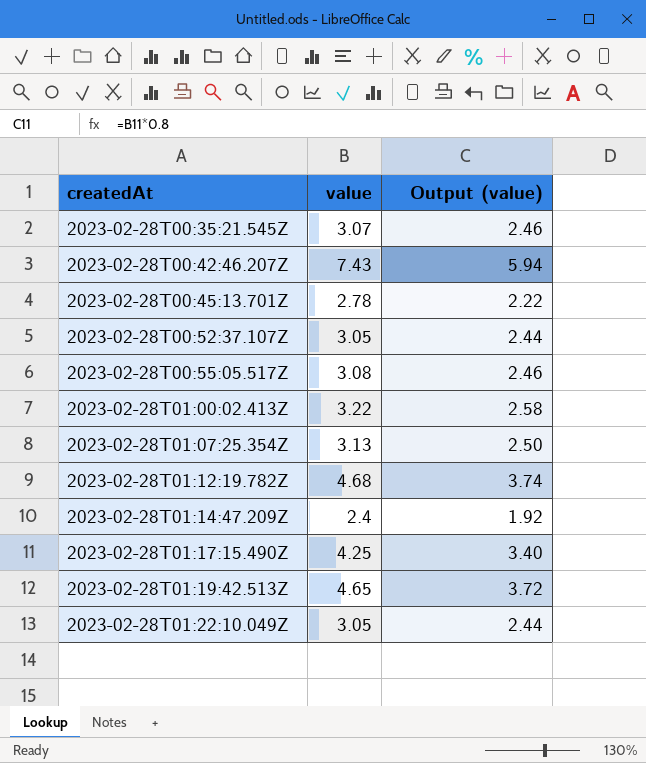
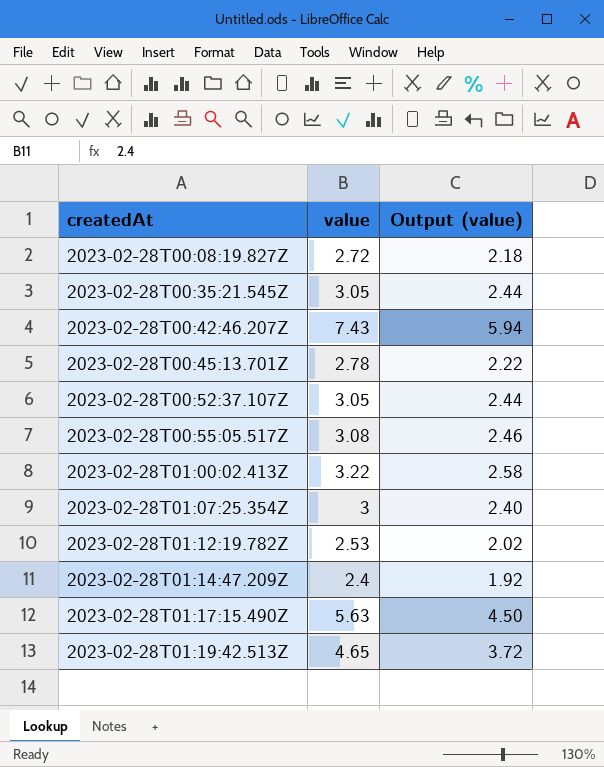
row 2023-02-28T01:22:10.049Z: 3.05 | 2.44 -> none
row 2023-02-28T00:08:19.827Z: none -> 2.72 | 2.18
2023-02-28T00:35:21.545Z | value: 3.07 -> 3.05
2023-02-28T00:35:21.545Z | Output (value): 2.46 -> 2.44
2023-02-28T01:07:25.354Z | value: 3.13 -> 3
2023-02-28T01:07:25.354Z | Output (value): 2.50 -> 2.40
2023-02-28T01:12:19.782Z | value: 4.68 -> 2.53
2023-02-28T01:12:19.782Z | Output (value): 3.74 -> 2.02
2023-02-28T01:17:15.490Z | value: 4.25 -> 5.63
2023-02-28T01:17:15.490Z | Output (value): 3.40 -> 4.50

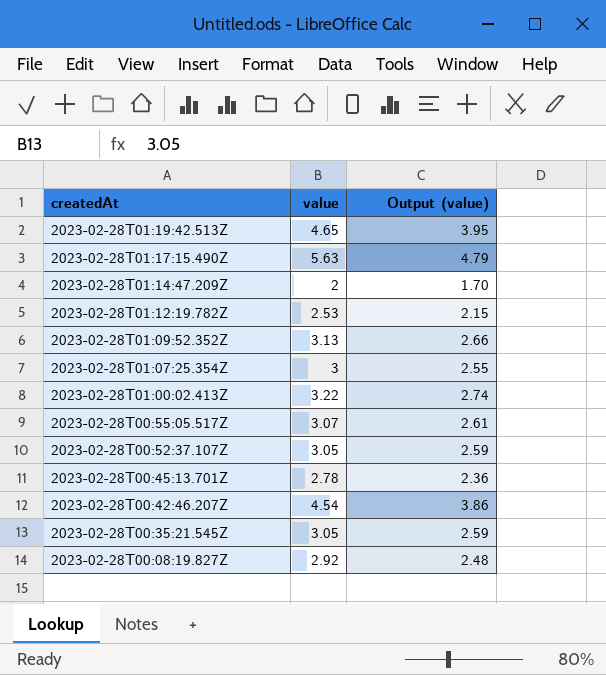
row order: createdAt ascending -> createdAt descending
column Output (value) | formula: [value] * 0.8 -> [value] * 0.85
2023-02-28T01:14:47.209Z | value: 2.4 -> 2
row 2023-02-28T01:09:52.352Z: none -> 3.13 | 2.66
2023-02-28T00:55:05.517Z | value: 3.08 -> 3.07
2023-02-28T00:42:46.207Z | value: 7.43 -> 4.54
2023-02-28T00:08:19.827Z | value: 2.72 -> 2.92

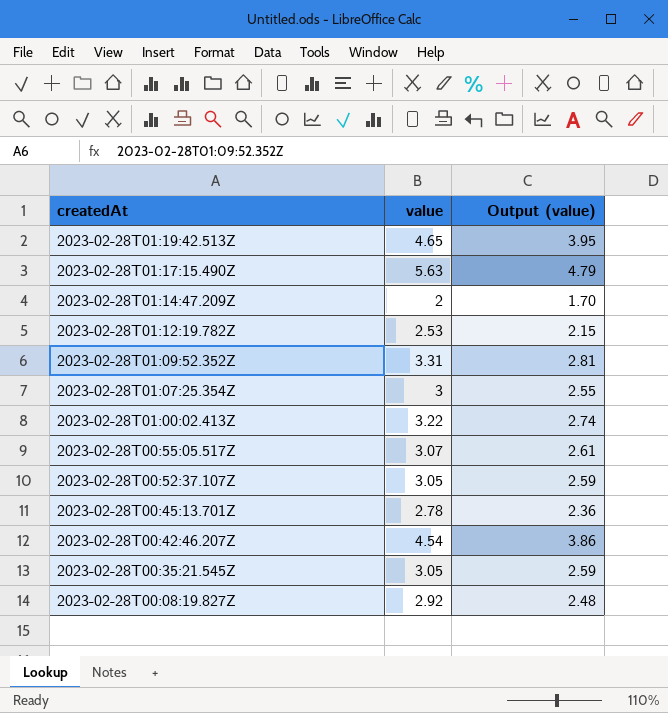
2023-02-28T01:09:52.352Z | value: 3.13 -> 3.31
2023-02-28T01:09:52.352Z | Output (value): 2.66 -> 2.81

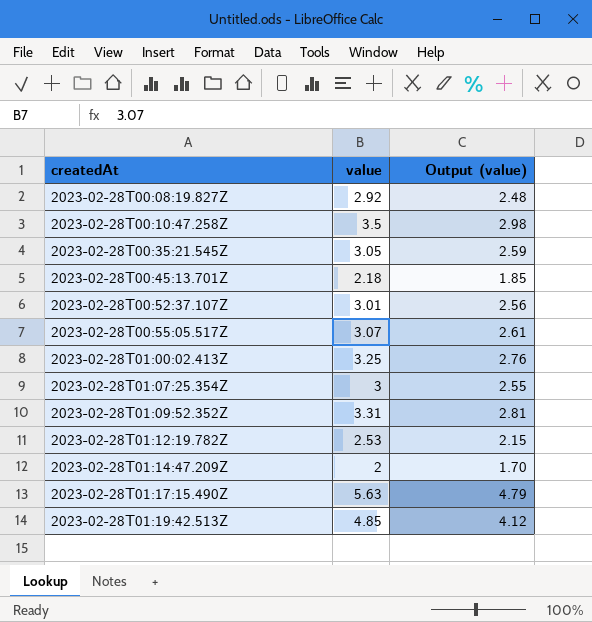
row order: createdAt descending -> createdAt ascending
row 2023-02-28T00:42:46.207Z: 4.54 | 3.86 -> none
row 2023-02-28T00:10:47.258Z: none -> 3.5 | 2.98
2023-02-28T00:45:13.701Z | value: 2.78 -> 2.18
2023-02-28T00:45:13.701Z | Output (value): 2.36 -> 1.85
2023-02-28T00:52:37.107Z | value: 3.05 -> 3.01
2023-02-28T00:52:37.107Z | Output (value): 2.59 -> 2.56
2023-02-28T01:00:02.413Z | value: 3.22 -> 3.25
2023-02-28T01:00:02.413Z | Output (value): 2.74 -> 2.76
2023-02-28T01:19:42.513Z | value: 4.65 -> 4.85
2023-02-28T01:19:42.513Z | Output (value): 3.95 -> 4.12

